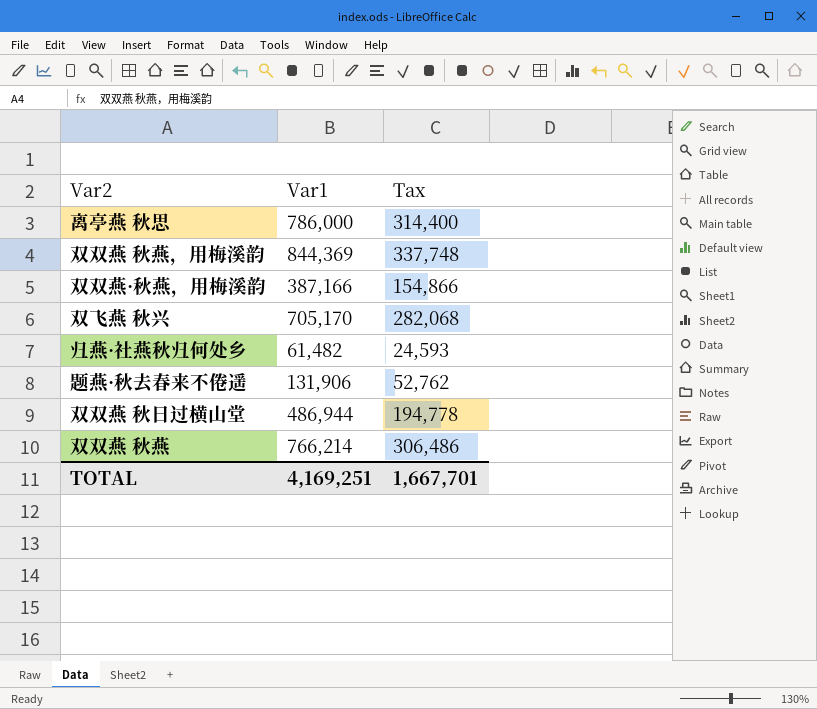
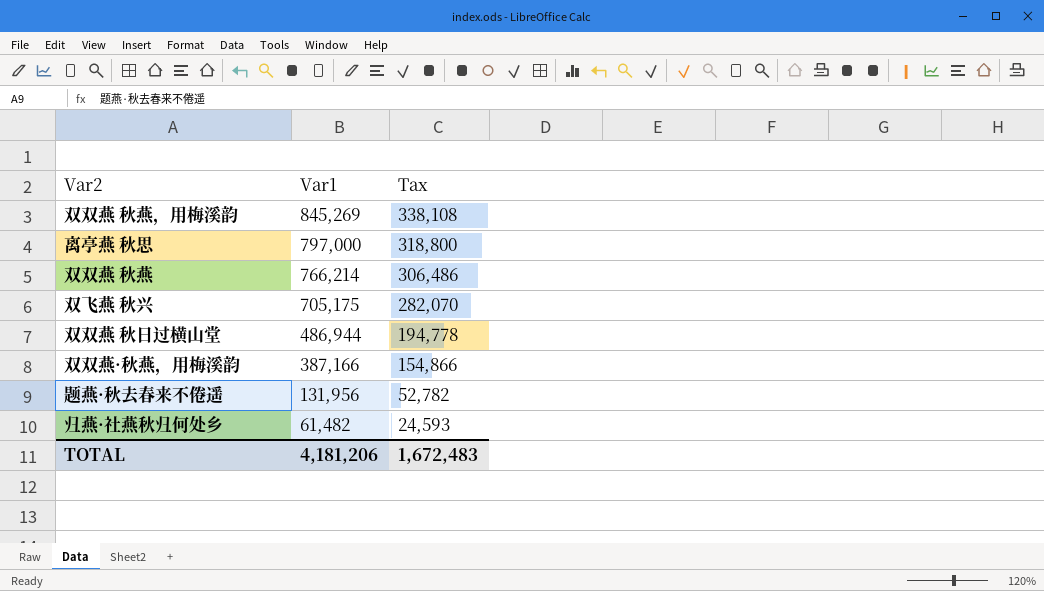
row order: none -> Var1 descending
双双燕 秋燕，用梅溪韵 | Var1: 844,369 -> 845,269
双双燕 秋燕，用梅溪韵 | Tax: 337,748 -> 338,108
离亭燕 秋思 | Var1: 786,000 -> 797,000
离亭燕 秋思 | Tax: 314,400 -> 318,800
双飞燕 秋兴 | Var1: 705,170 -> 705,175
双飞燕 秋兴 | Tax: 282,068 -> 282,070
题燕·秋去春来不倦遥 | Var1: 131,906 -> 131,956
题燕·秋去春来不倦遥 | Tax: 52,762 -> 52,782
TOTAL | Var1: 4,169,251 -> 4,181,206
TOTAL | Tax: 1,667,701 -> 1,672,483

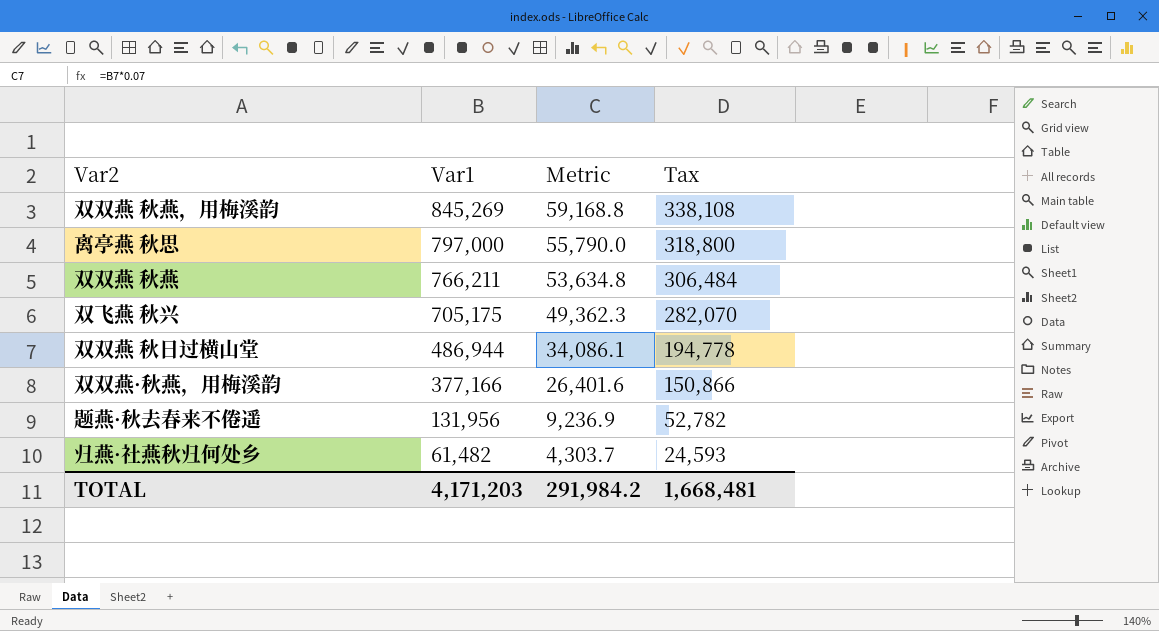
column Metric | formula: none -> [Var1] * 0.07
双双燕 秋燕 | Var1: 766,214 -> 766,211
双双燕 秋燕 | Tax: 306,486 -> 306,484
双双燕·秋燕，用梅溪韵 | Var1: 387,166 -> 377,166
双双燕·秋燕，用梅溪韵 | Tax: 154,866 -> 150,866
TOTAL | Var1: 4,181,206 -> 4,171,203
TOTAL | Tax: 1,672,483 -> 1,668,481

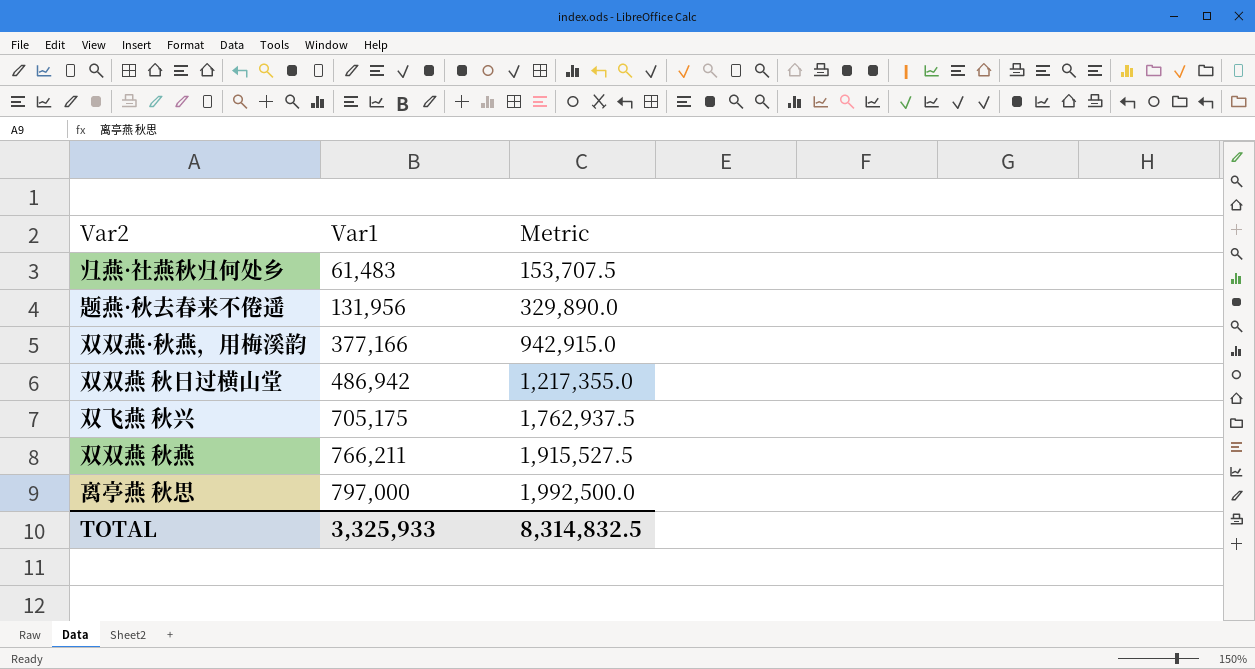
row order: Var1 descending -> Var1 ascending
column Tax | formula: [Var1] * 0.4 -> none
column Metric | formula: [Var1] * 0.07 -> [Var1] * 2.5
row 双双燕 秋燕，用梅溪韵: 845,269 | 59,168.8 | 338,108 -> none
归燕·社燕秋归何处乡 | Var1: 61,482 -> 61,483
双双燕 秋日过横山堂 | Var1: 486,944 -> 486,942
TOTAL | Var1: 4,171,203 -> 3,325,933
TOTAL | Metric: 291,984.2 -> 8,314,832.5

